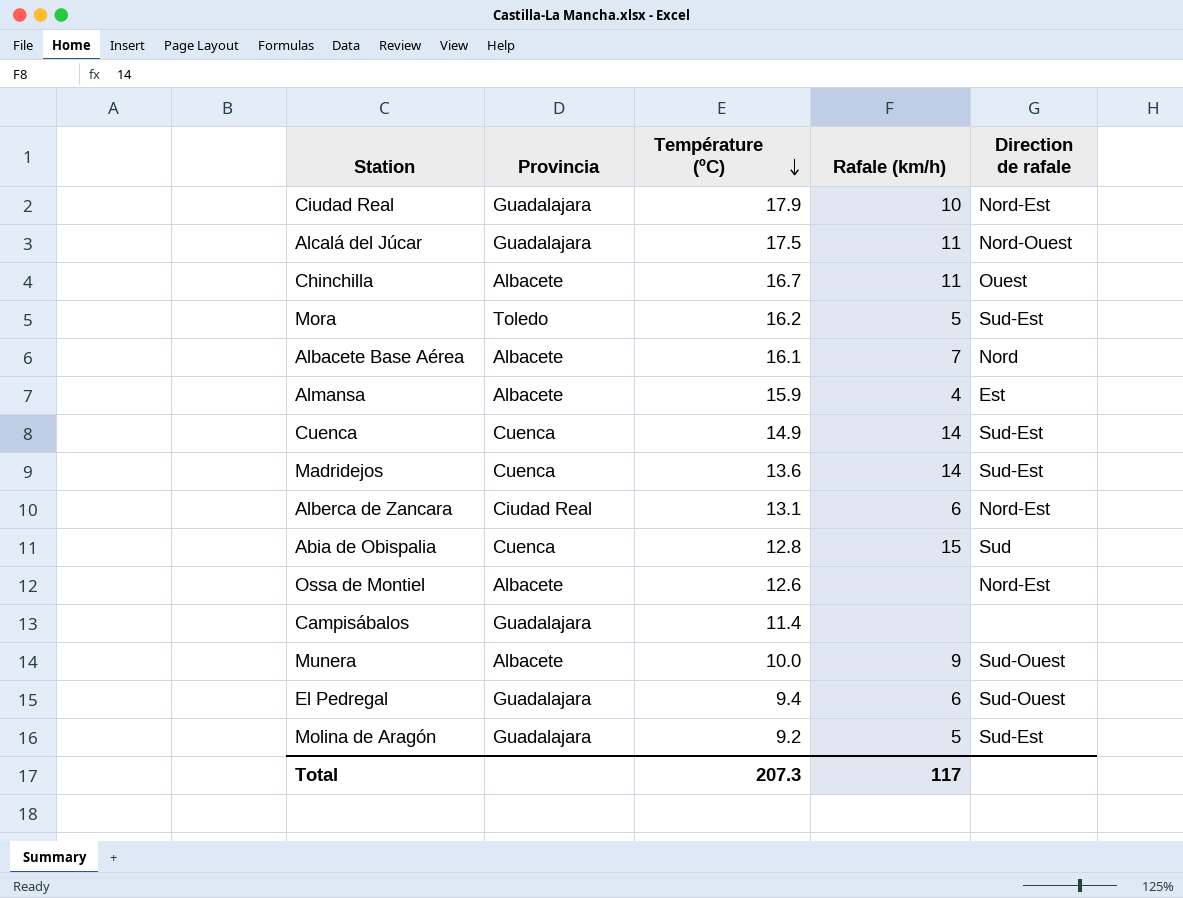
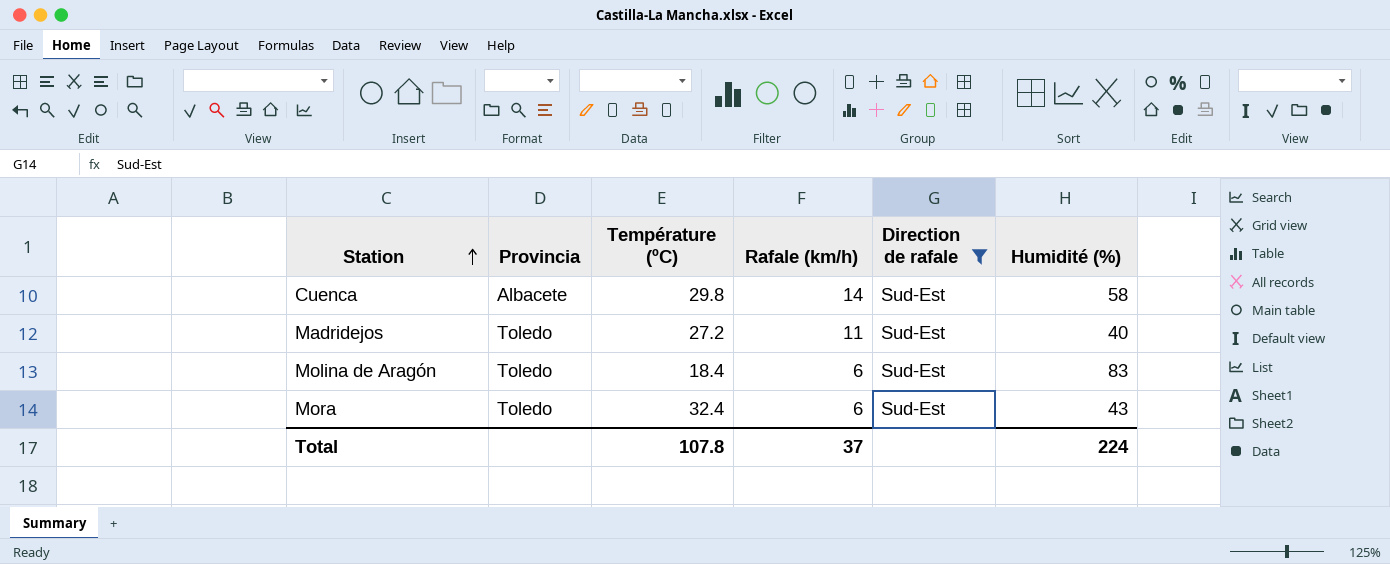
filter: none -> Direction de rafale = Sud-Est
row order: Température (ºC) descending -> Station ascending
column Humidité (%) | position: none -> 6
Cuenca | Provincia: Cuenca -> Albacete
Cuenca | Température (ºC): 14.9 -> 29.8
Madridejos | Provincia: Cuenca -> Toledo
Madridejos | Température (ºC): 13.6 -> 27.2
Madridejos | Rafale (km/h): 14 -> 11
Molina de Aragón | Provincia: Guadalajara -> Toledo
Molina de Aragón | Température (ºC): 9.2 -> 18.4
Molina de Aragón | Rafale (km/h): 5 -> 6
Mora | Température (ºC): 16.2 -> 32.4
Mora | Rafale (km/h): 5 -> 6
Total | Température (ºC): 207.3 -> 107.8
Total | Rafale (km/h): 117 -> 37

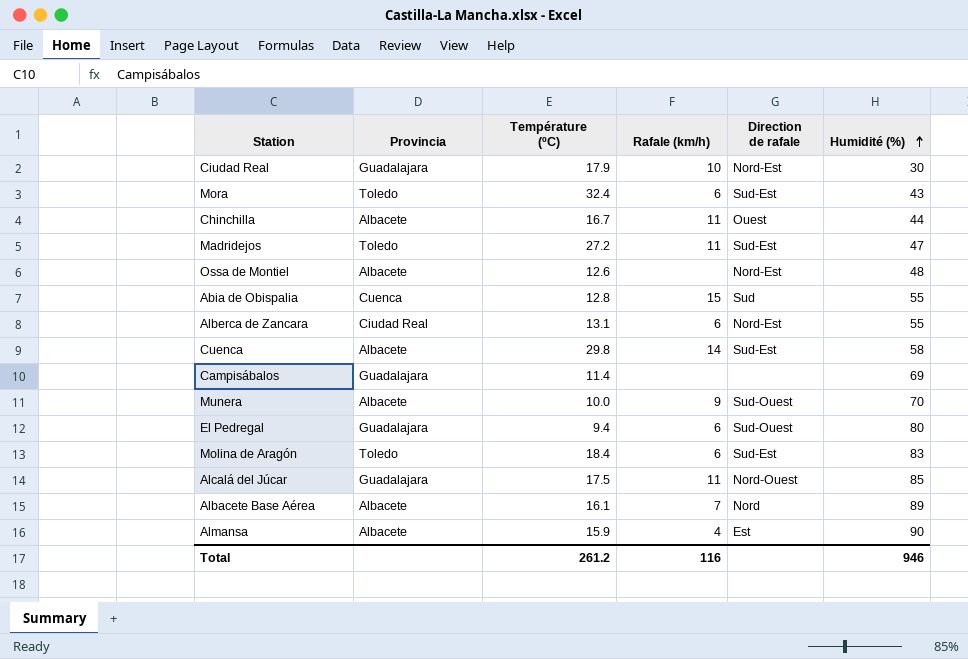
filter: Direction de rafale = Sud-Est -> none
row order: Station ascending -> Humidité (%) ascending
Madridejos | Humidité (%): 40 -> 47
Total | Température (ºC): 107.8 -> 261.2
Total | Rafale (km/h): 37 -> 116
Total | Humidité (%): 224 -> 946

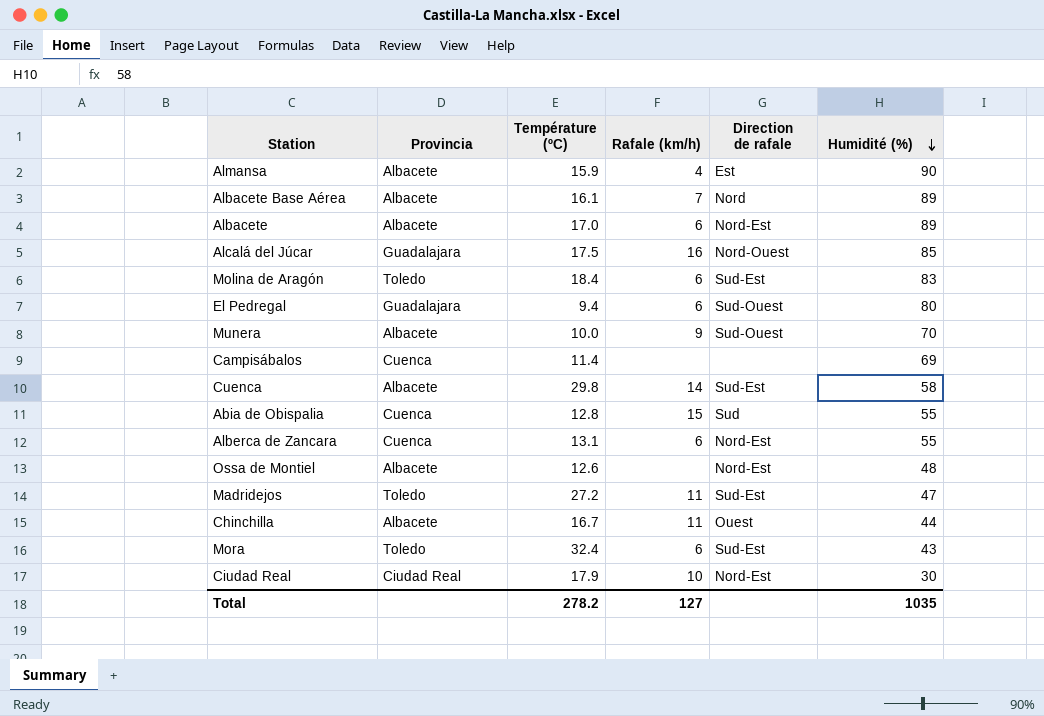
row order: Humidité (%) ascending -> Humidité (%) descending
row Albacete: none -> Albacete | 17.0 | 6 | Nord-Est | 89
Alcalá del Júcar | Rafale (km/h): 11 -> 16
Campisábalos | Provincia: Guadalajara -> Cuenca
Alberca de Zancara | Provincia: Ciudad Real -> Cuenca
Ciudad Real | Provincia: Guadalajara -> Ciudad Real
Total | Température (ºC): 261.2 -> 278.2
Total | Rafale (km/h): 116 -> 127
Total | Humidité (%): 946 -> 1035

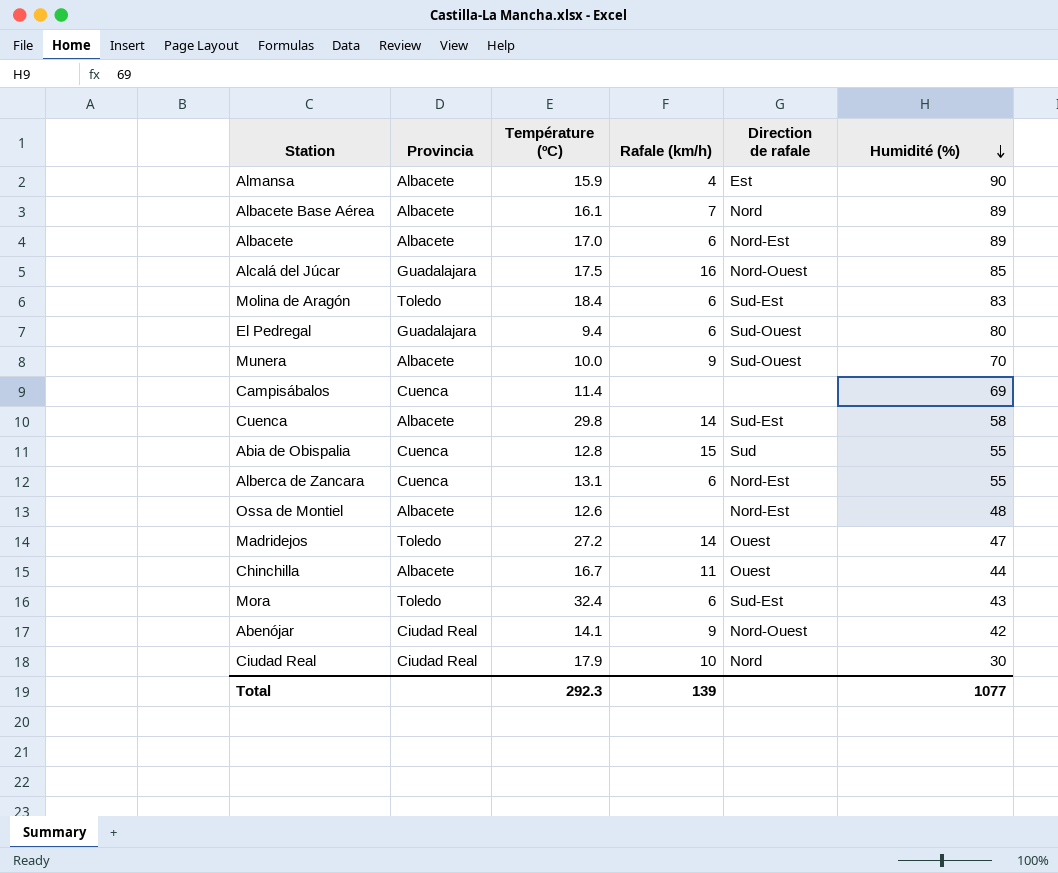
Madridejos | Rafale (km/h): 11 -> 14
Madridejos | Direction de rafale: Sud-Est -> Ouest
row Abenójar: none -> Ciudad Real | 14.1 | 9 | Nord-Ouest | 42
Ciudad Real | Direction de rafale: Nord-Est -> Nord
Total | Température (ºC): 278.2 -> 292.3
Total | Rafale (km/h): 127 -> 139
Total | Humidité (%): 1035 -> 1077

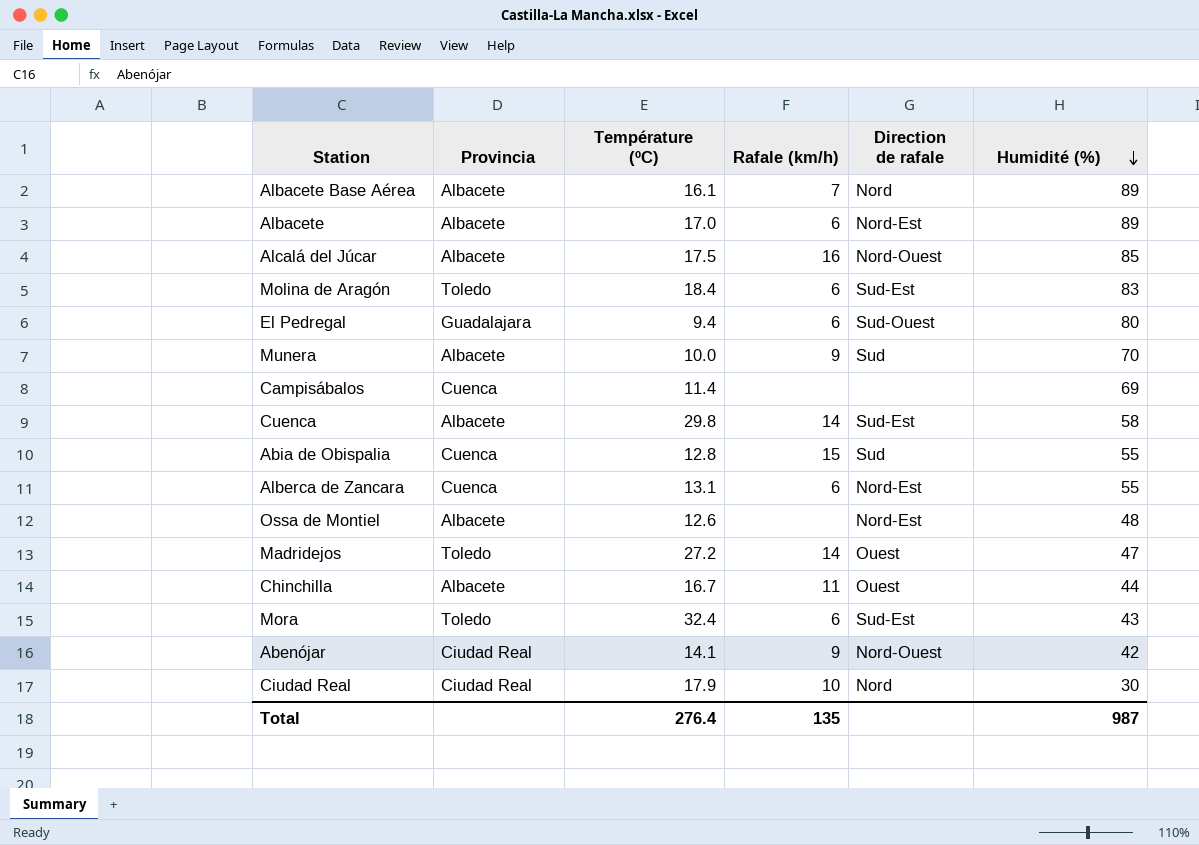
row Almansa: Albacete | 15.9 | 4 | Est | 90 -> none
Alcalá del Júcar | Provincia: Guadalajara -> Albacete
Munera | Direction de rafale: Sud-Ouest -> Sud
Total | Température (ºC): 292.3 -> 276.4
Total | Rafale (km/h): 139 -> 135
Total | Humidité (%): 1077 -> 987

